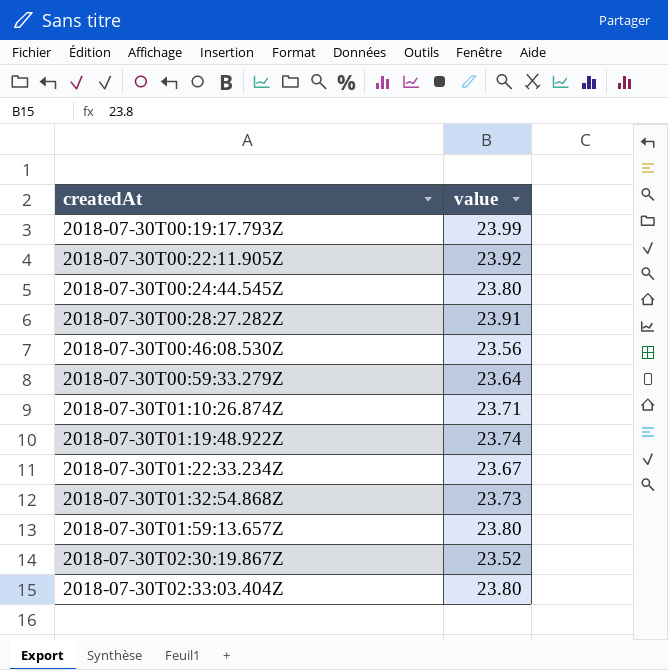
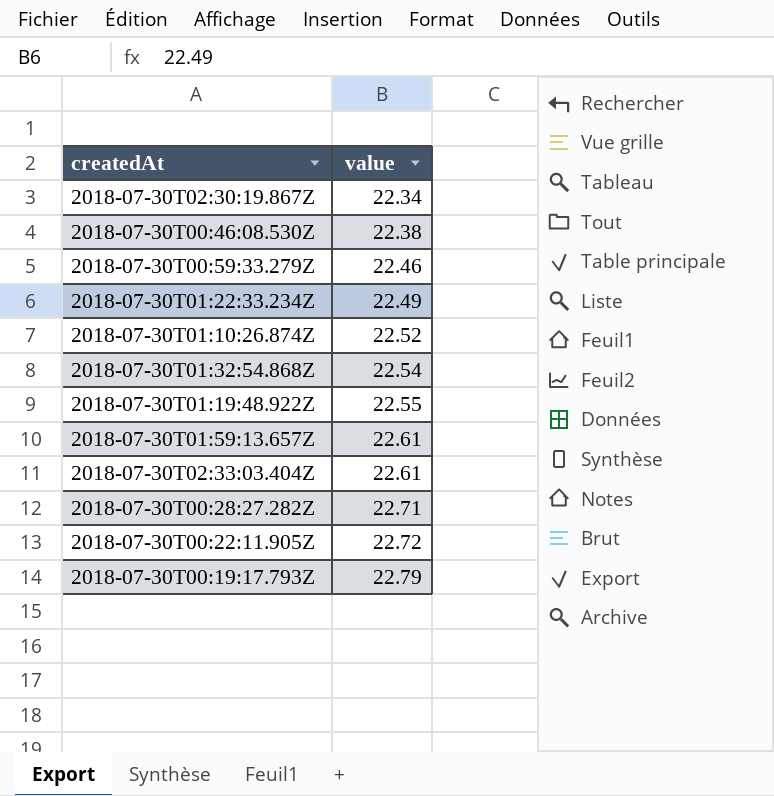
row order: createdAt ascending -> value ascending
row 2018-07-30T00:24:44.545Z: 23.80 -> none
2018-07-30T02:30:19.867Z | value: 23.52 -> 22.34
2018-07-30T00:46:08.530Z | value: 23.56 -> 22.38
2018-07-30T00:59:33.279Z | value: 23.64 -> 22.46
2018-07-30T01:22:33.234Z | value: 23.67 -> 22.49
2018-07-30T01:10:26.874Z | value: 23.71 -> 22.52
2018-07-30T01:32:54.868Z | value: 23.73 -> 22.54
2018-07-30T01:19:48.922Z | value: 23.74 -> 22.55
2018-07-30T01:59:13.657Z | value: 23.80 -> 22.61
2018-07-30T02:33:03.404Z | value: 23.80 -> 22.61
2018-07-30T00:28:27.282Z | value: 23.91 -> 22.71
2018-07-30T00:22:11.905Z | value: 23.92 -> 22.72
2018-07-30T00:19:17.793Z | value: 23.99 -> 22.79

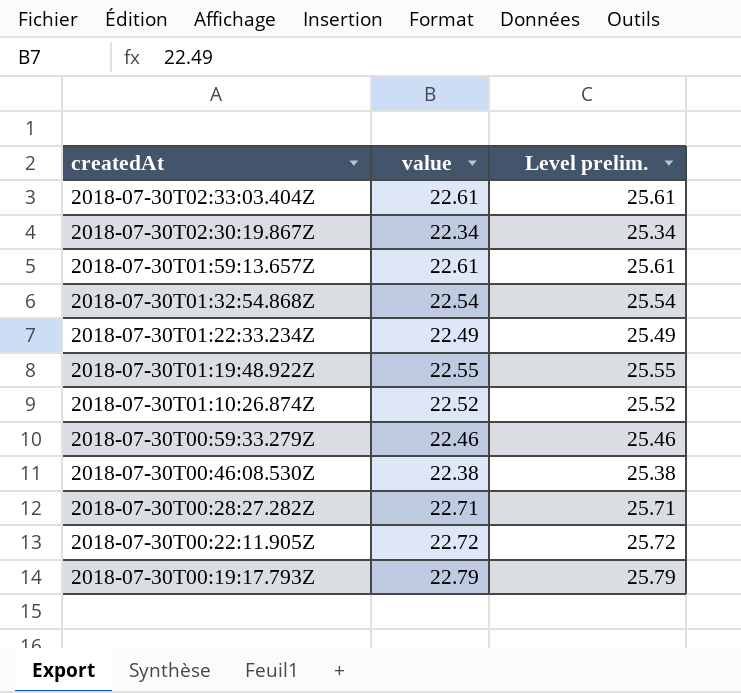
row order: value ascending -> createdAt descending
column Level prelim. | formula: none -> [value] + 3

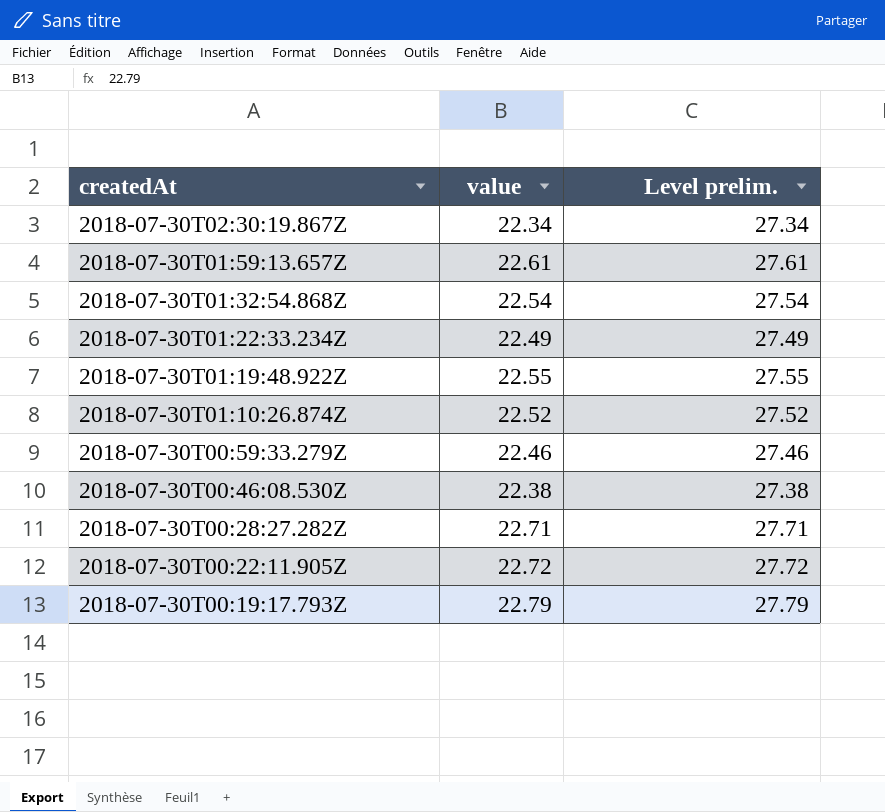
column Level prelim. | formula: [value] + 3 -> [value] + 5
row 2018-07-30T02:33:03.404Z: 22.61 | 25.61 -> none

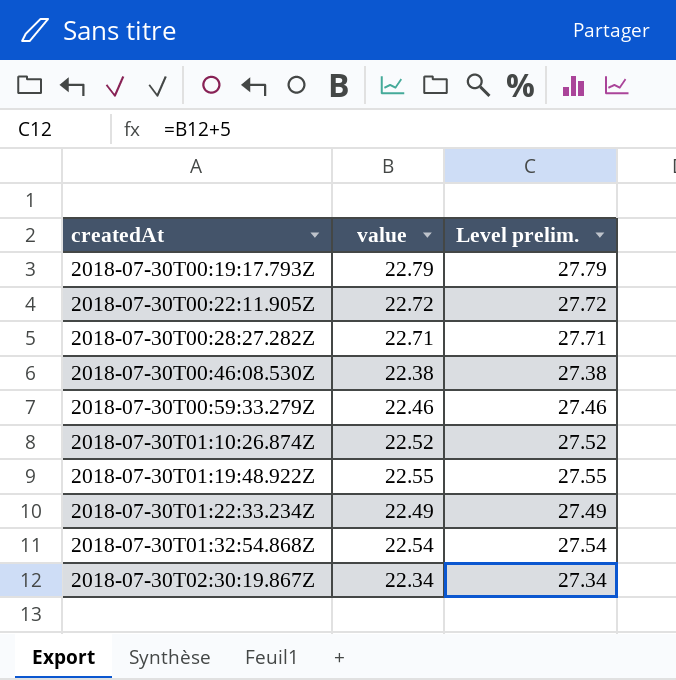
row order: createdAt descending -> createdAt ascending
row 2018-07-30T01:59:13.657Z: 22.61 | 27.61 -> none

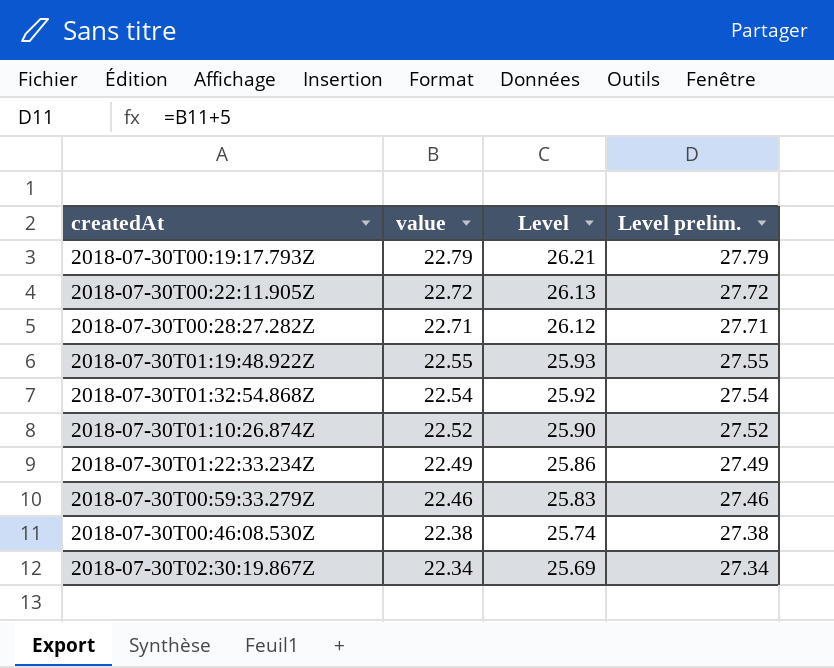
row order: createdAt ascending -> value descending
column Level | formula: none -> [value] * 1.15

